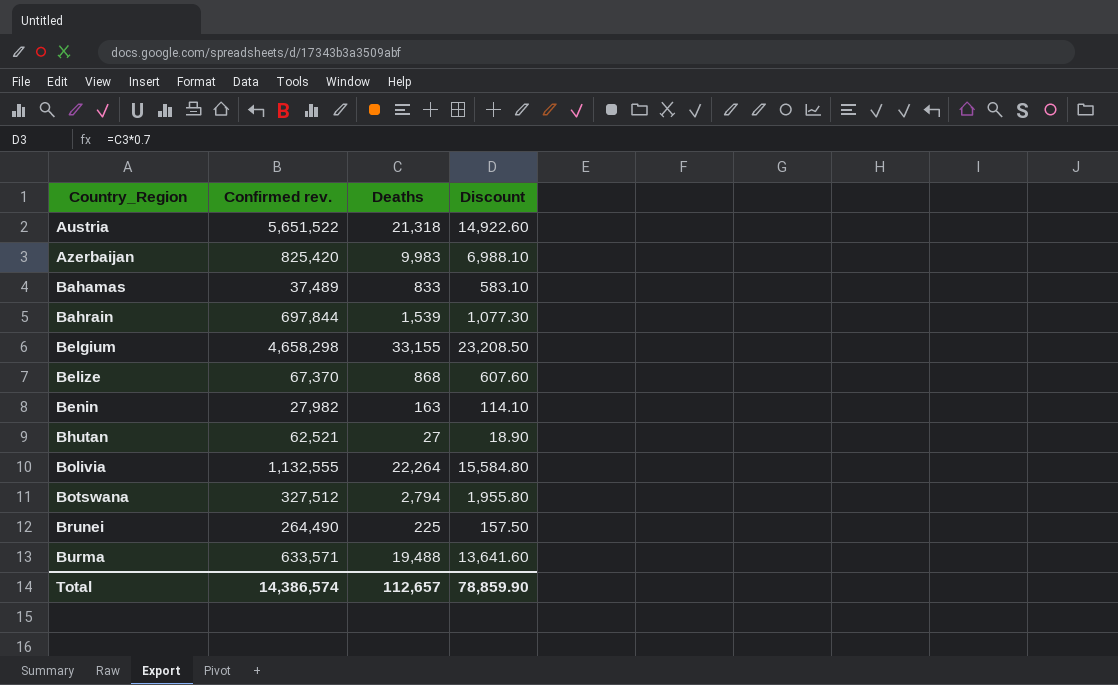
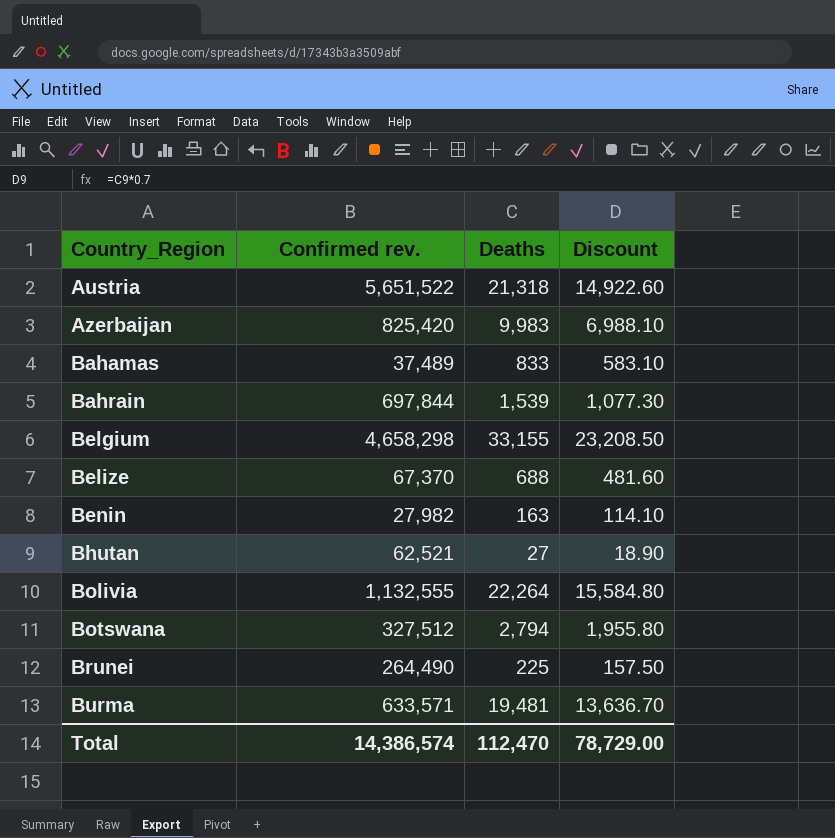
Belize | Deaths: 868 -> 688
Belize | Discount: 607.60 -> 481.60
Burma | Deaths: 19,488 -> 19,481
Burma | Discount: 13,641.60 -> 13,636.70
Total | Deaths: 112,657 -> 112,470
Total | Discount: 78,859.90 -> 78,729.00

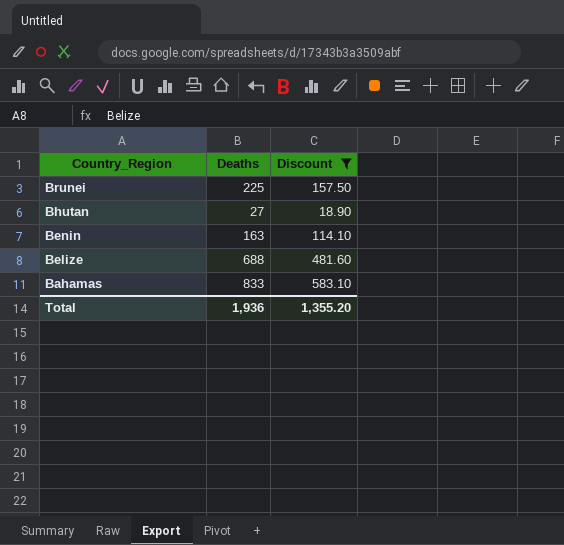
filter: none -> Discount <= 583.10
row order: Country_Region ascending -> Country_Region descending
column Confirmed rev. | position: 2 -> none
Total | Deaths: 112,470 -> 1,936
Total | Discount: 78,729.00 -> 1,355.20

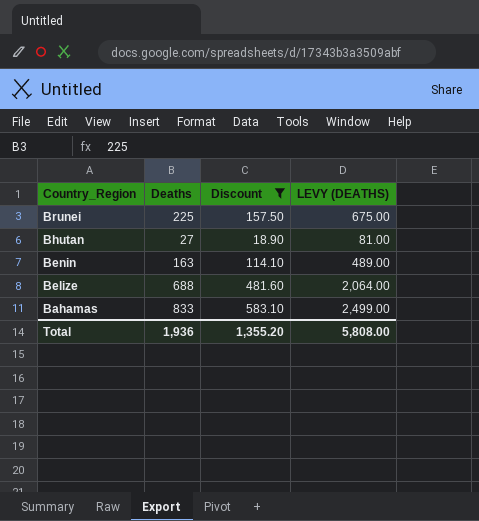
column LEVY (DEATHS) | formula: none -> [Deaths] * 3

